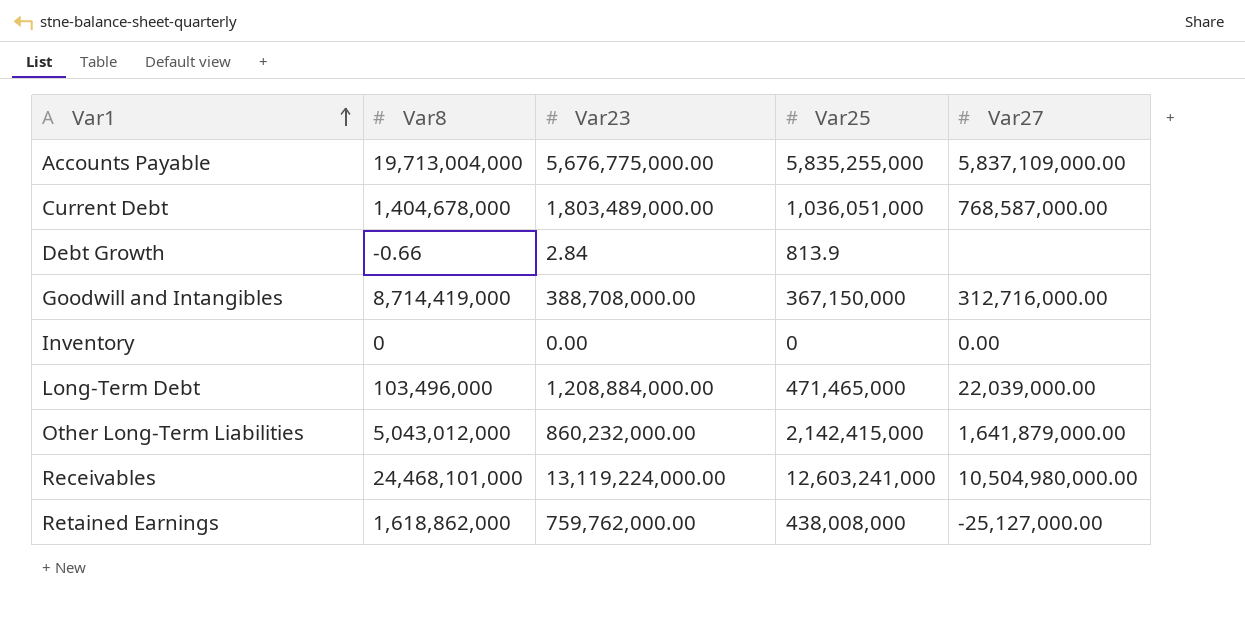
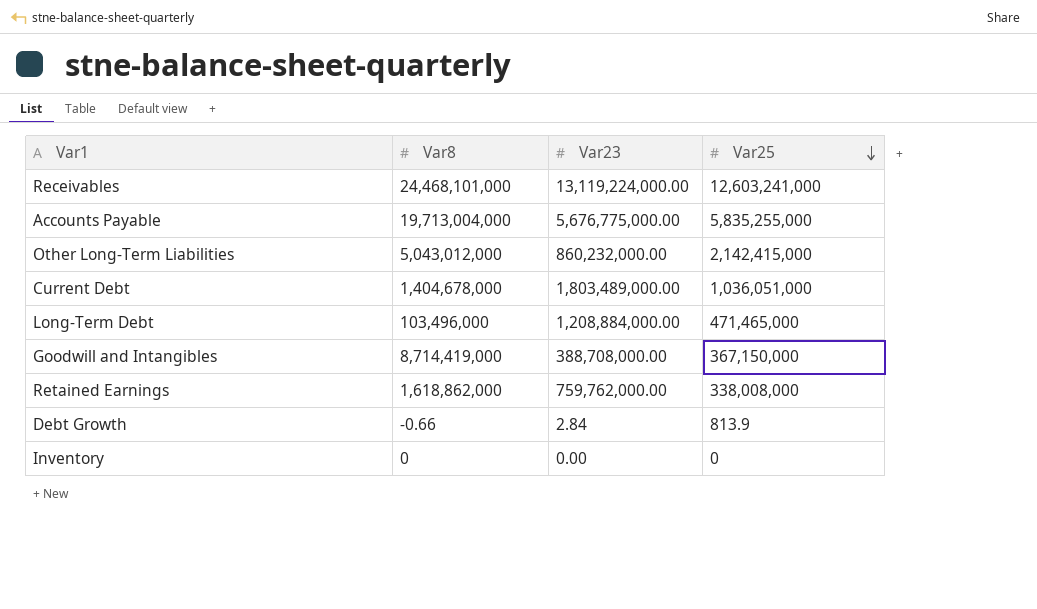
row order: Var1 ascending -> Var25 descending
column Var27 | position: 5 -> none
Retained Earnings | Var25: 438,008,000 -> 338,008,000

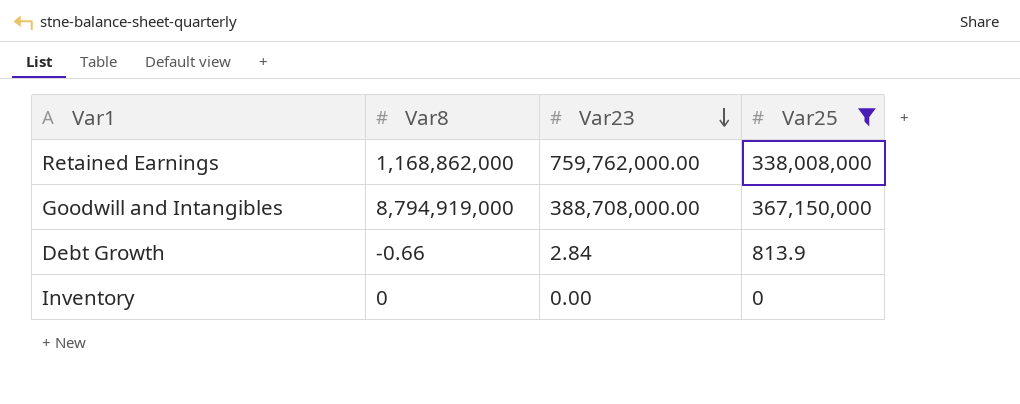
filter: none -> Var25 <= 367,150,000
row order: Var25 descending -> Var23 descending
Retained Earnings | Var8: 1,618,862,000 -> 1,168,862,000
Goodwill and Intangibles | Var8: 8,714,419,000 -> 8,794,919,000

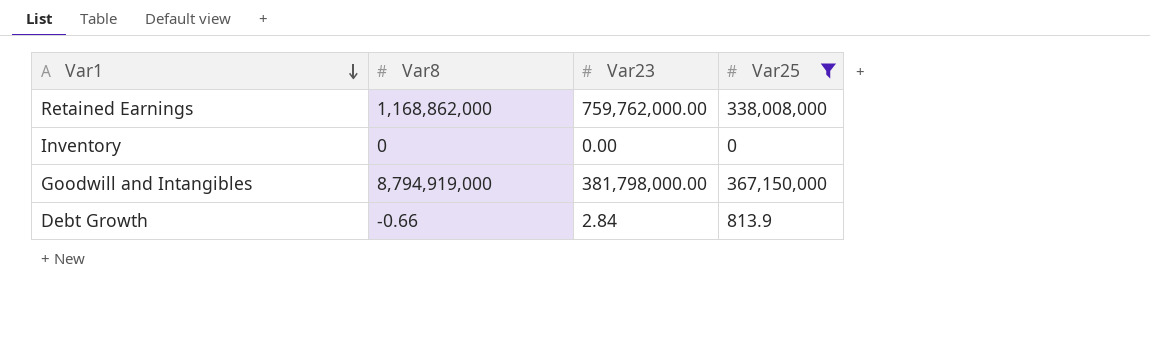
row order: Var23 descending -> Var1 descending
Goodwill and Intangibles | Var23: 388,708,000.00 -> 381,798,000.00

